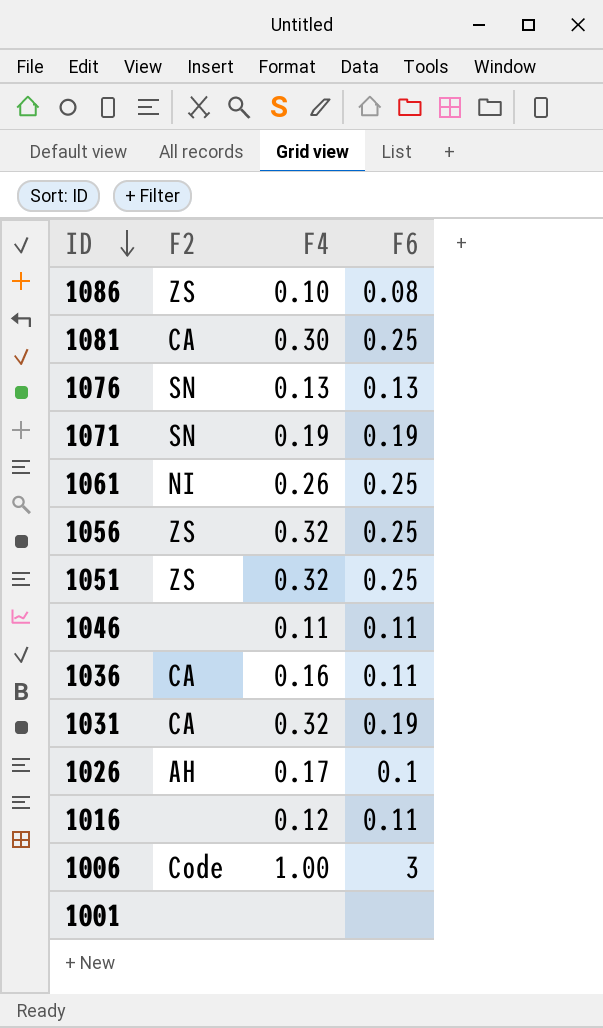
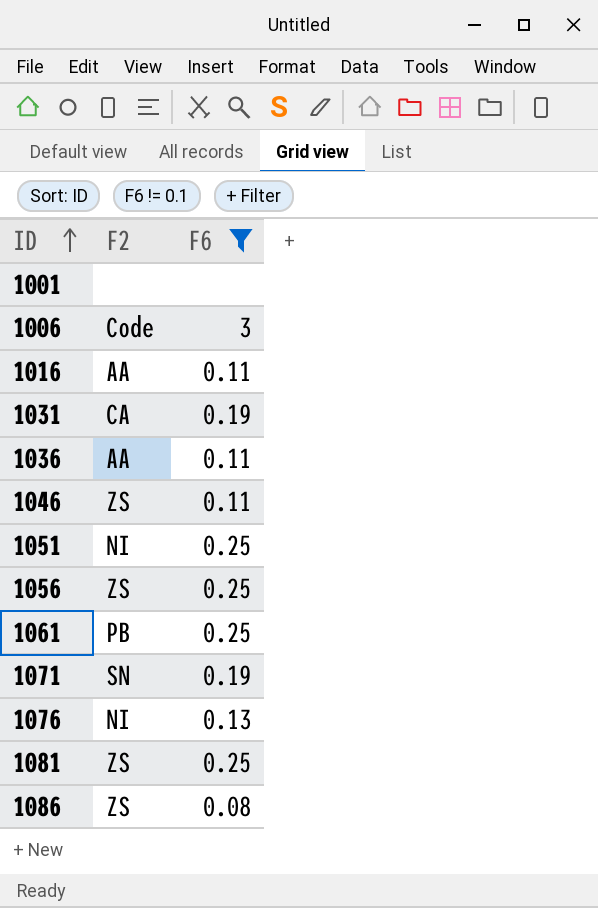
filter: none -> F6 != 0.1
row order: ID descending -> ID ascending
column F4 | position: 3 -> none
1016 | F2: none -> AA
1036 | F2: CA -> AA
1046 | F2: none -> ZS
1051 | F2: ZS -> NI
1061 | F2: NI -> PB
1076 | F2: SN -> NI
1081 | F2: CA -> ZS

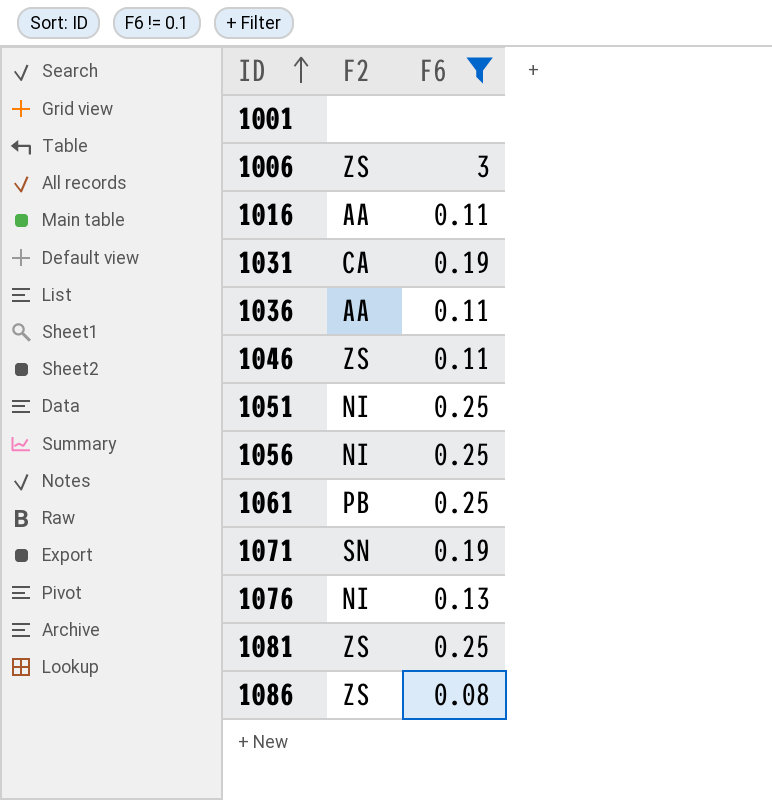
1006 | F2: Code -> ZS
1056 | F2: ZS -> NI

